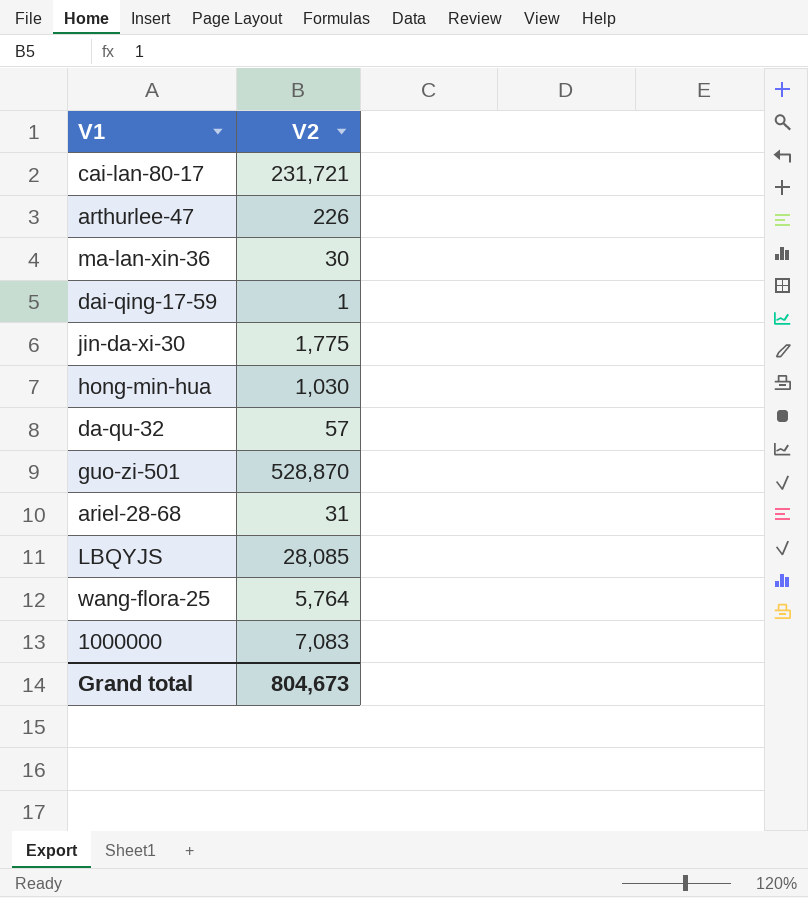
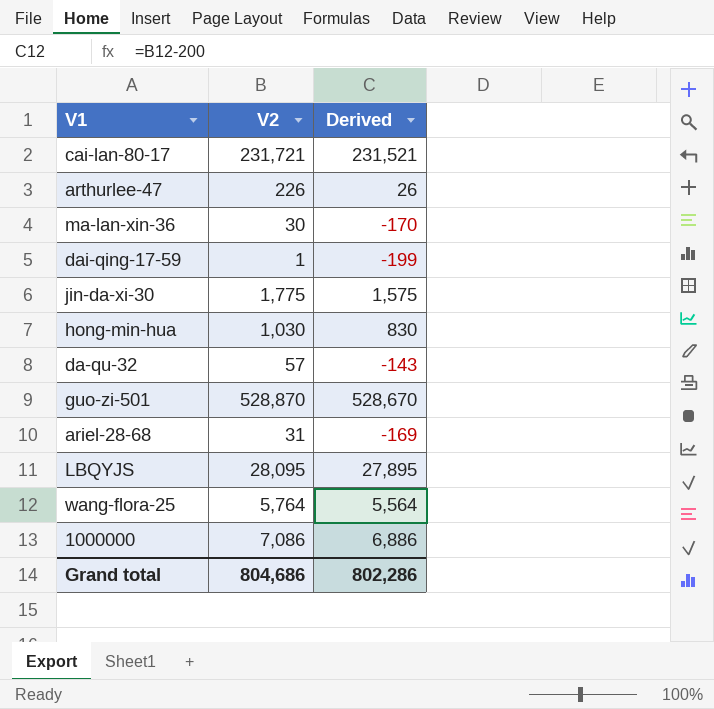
column Derived | formula: none -> [V2] - 200
LBQYJS | V2: 28,085 -> 28,095
1000000 | V2: 7,083 -> 7,086
Grand total | V2: 804,673 -> 804,686

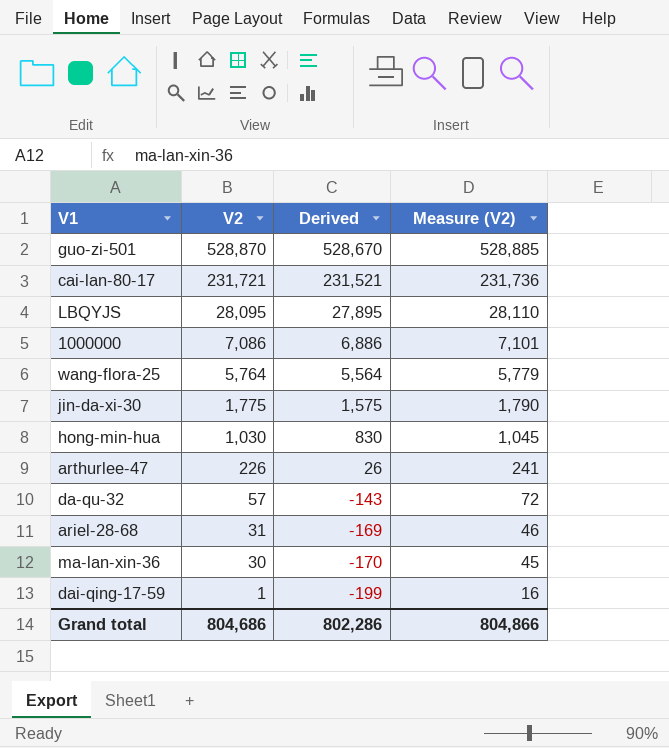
row order: none -> V2 descending
column Measure (V2) | formula: none -> [V2] + 15

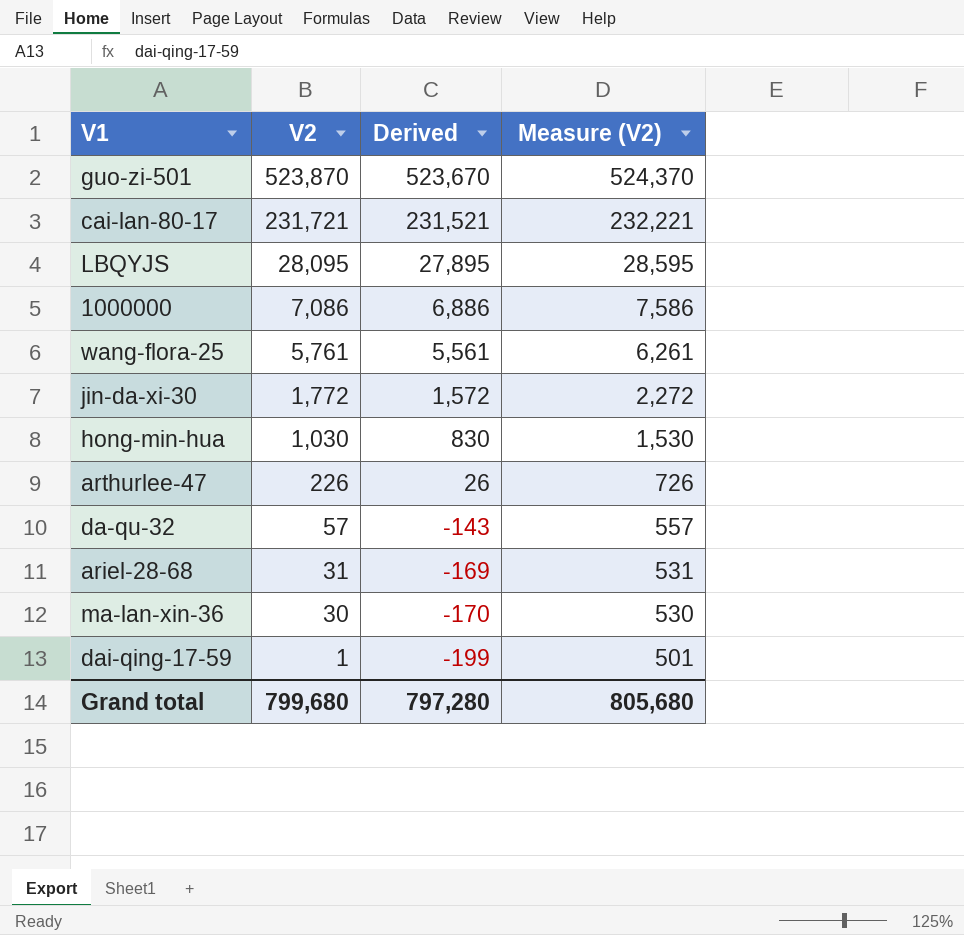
column Measure (V2) | formula: [V2] + 15 -> [V2] + 500
guo-zi-501 | V2: 528,870 -> 523,870
guo-zi-501 | Derived: 528,670 -> 523,670
wang-flora-25 | V2: 5,764 -> 5,761
wang-flora-25 | Derived: 5,564 -> 5,561
jin-da-xi-30 | V2: 1,775 -> 1,772
jin-da-xi-30 | Derived: 1,575 -> 1,572
Grand total | V2: 804,686 -> 799,680
Grand total | Derived: 802,286 -> 797,280
Grand total | Measure (V2): 804,866 -> 805,680

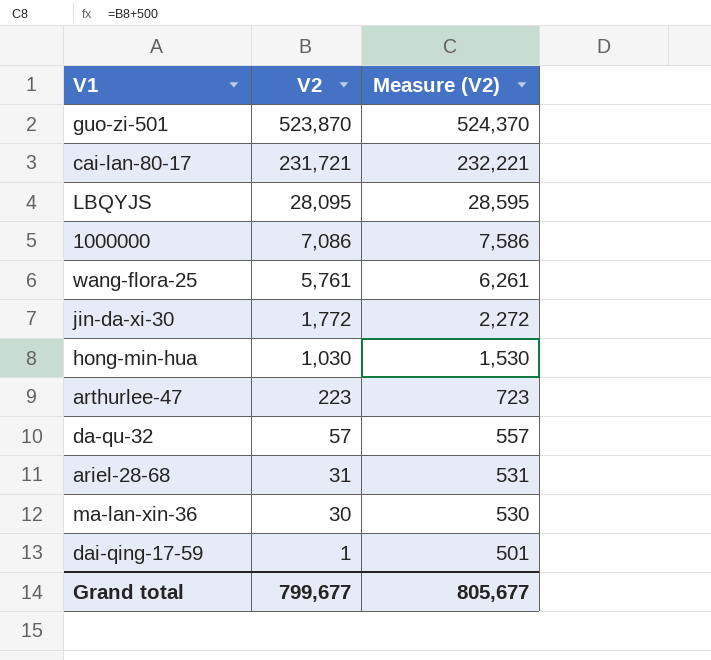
column Derived | formula: [V2] - 200 -> none
arthurlee-47 | V2: 226 -> 223
arthurlee-47 | Measure (V2): 726 -> 723
Grand total | V2: 799,680 -> 799,677
Grand total | Measure (V2): 805,680 -> 805,677

